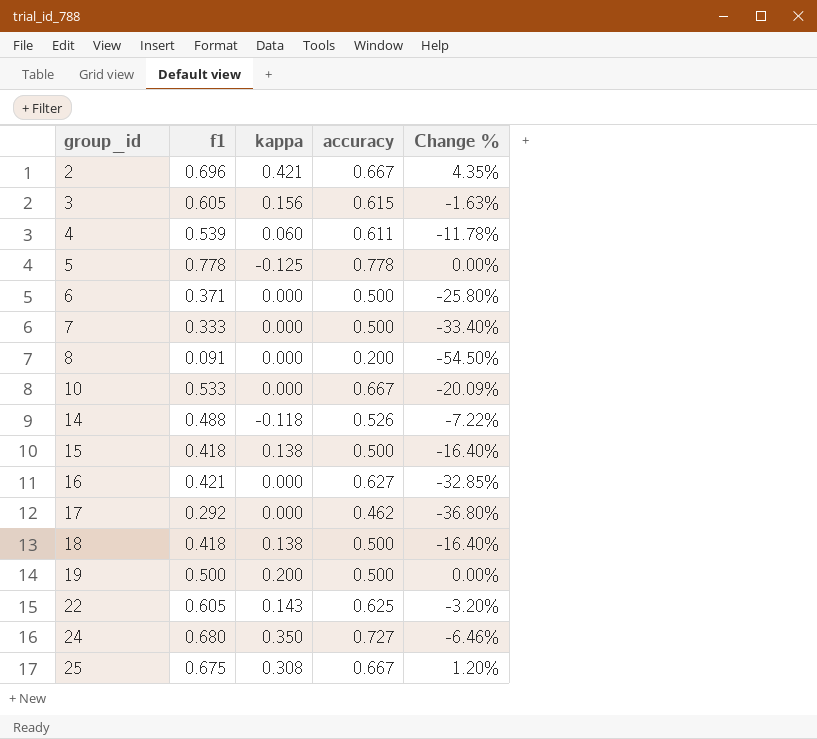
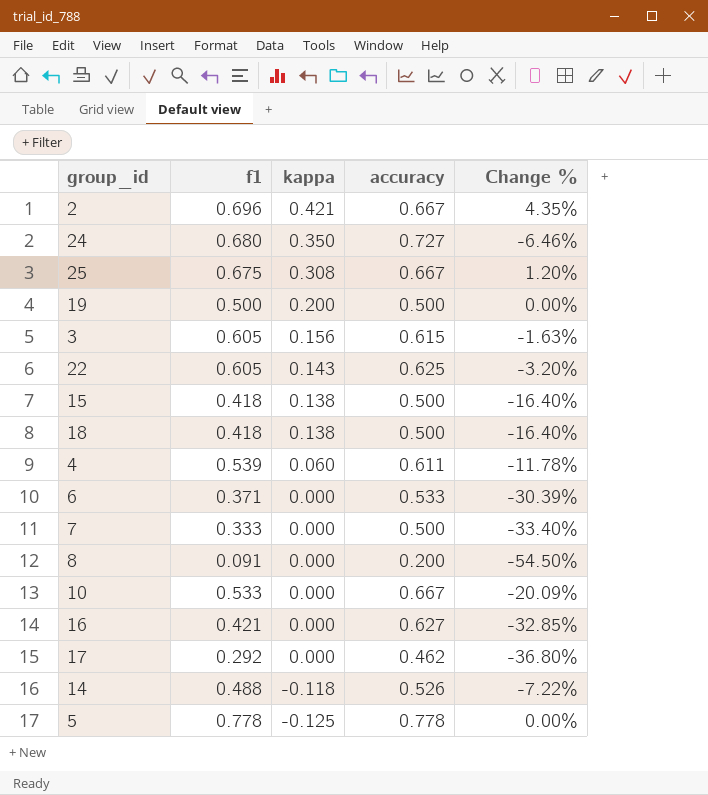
row order: group_id ascending -> kappa descending
6 | accuracy: 0.500 -> 0.533
6 | Change %: -25.80% -> -30.39%

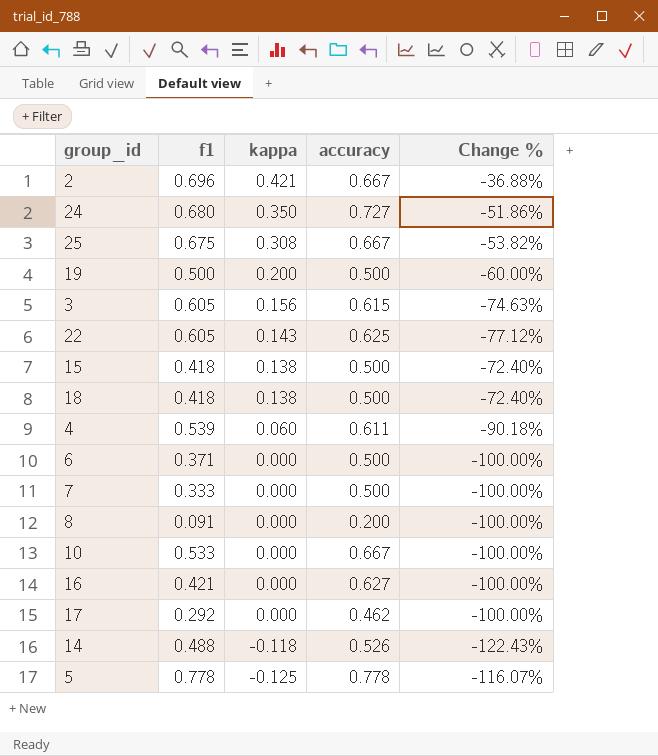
column Change % | formula: ([f1] - [accuracy]) / [accuracy] -> ([kappa] - [accuracy]) / [accuracy]
6 | accuracy: 0.533 -> 0.500

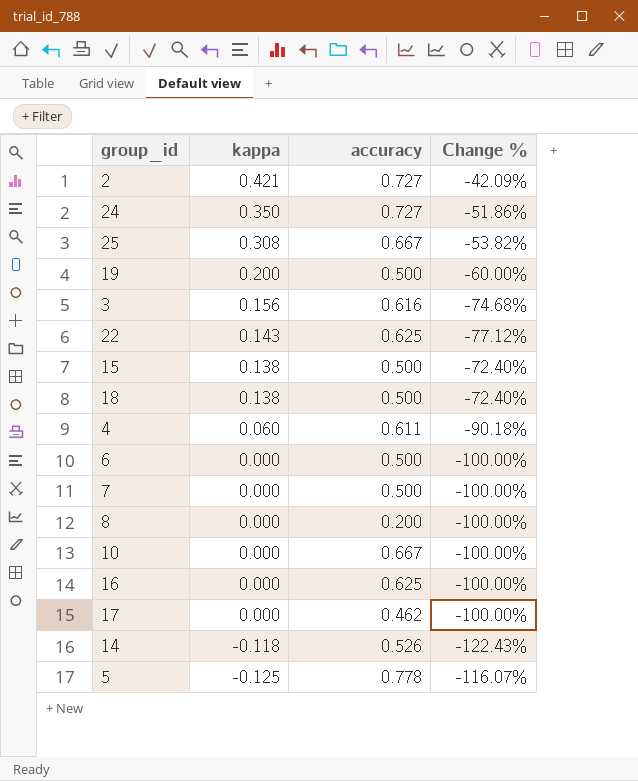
column f1 | position: 2 -> none
2 | accuracy: 0.667 -> 0.727
2 | Change %: -36.88% -> -42.09%
3 | accuracy: 0.615 -> 0.616
3 | Change %: -74.63% -> -74.68%
16 | accuracy: 0.627 -> 0.625

